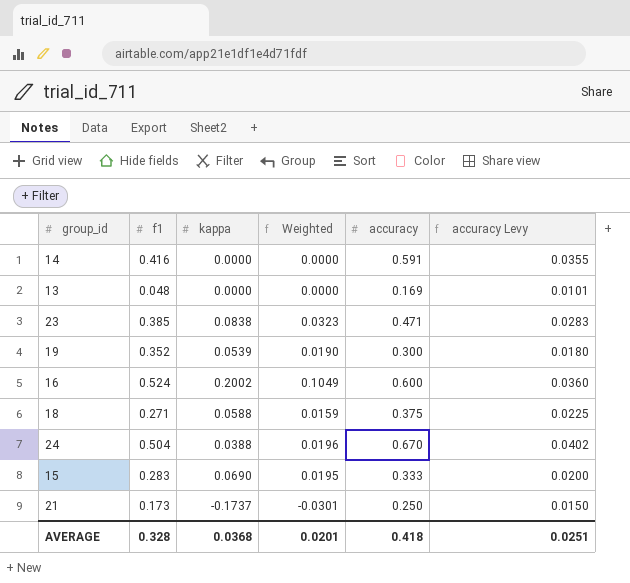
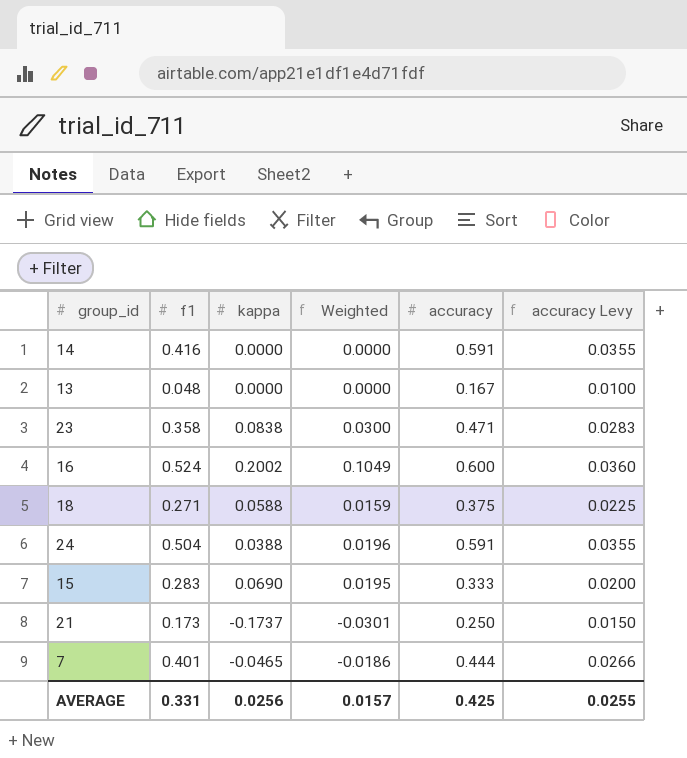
row 19: 0.352 | 0.0539 | 0.0190 | 0.300 | 0.0180 -> none
13 | accuracy: 0.169 -> 0.167
13 | accuracy Levy: 0.0101 -> 0.0100
23 | f1: 0.385 -> 0.358
23 | Weighted: 0.0323 -> 0.0300
24 | accuracy: 0.670 -> 0.591
24 | accuracy Levy: 0.0402 -> 0.0355
row 7: none -> 0.401 | -0.0465 | -0.0186 | 0.444 | 0.0266
AVERAGE | f1: 0.328 -> 0.331
AVERAGE | kappa: 0.0368 -> 0.0256
AVERAGE | Weighted: 0.0201 -> 0.0157
AVERAGE | accuracy: 0.418 -> 0.425
AVERAGE | accuracy Levy: 0.0251 -> 0.0255

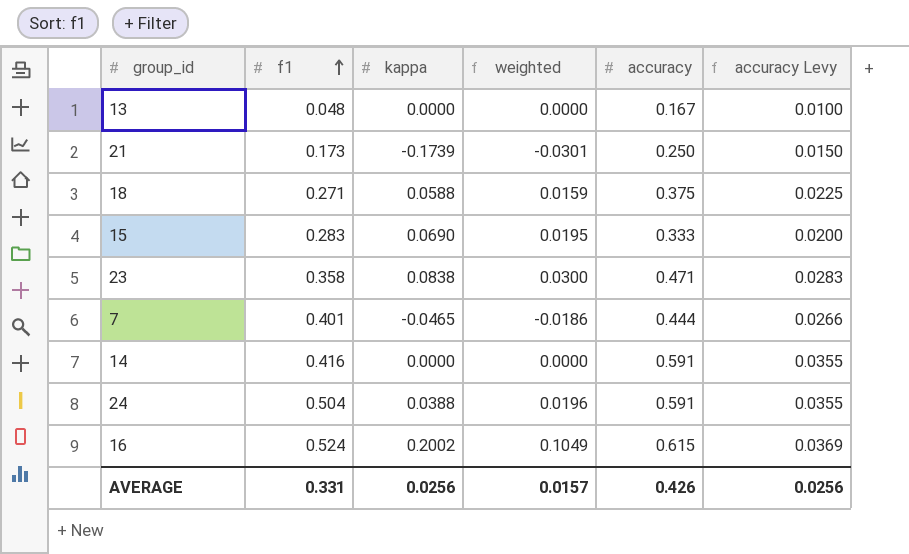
row order: none -> f1 ascending
column name: Weighted -> weighted
21 | kappa: -0.1737 -> -0.1739
16 | accuracy: 0.600 -> 0.615
16 | accuracy Levy: 0.0360 -> 0.0369
AVERAGE | accuracy: 0.425 -> 0.426
AVERAGE | accuracy Levy: 0.0255 -> 0.0256

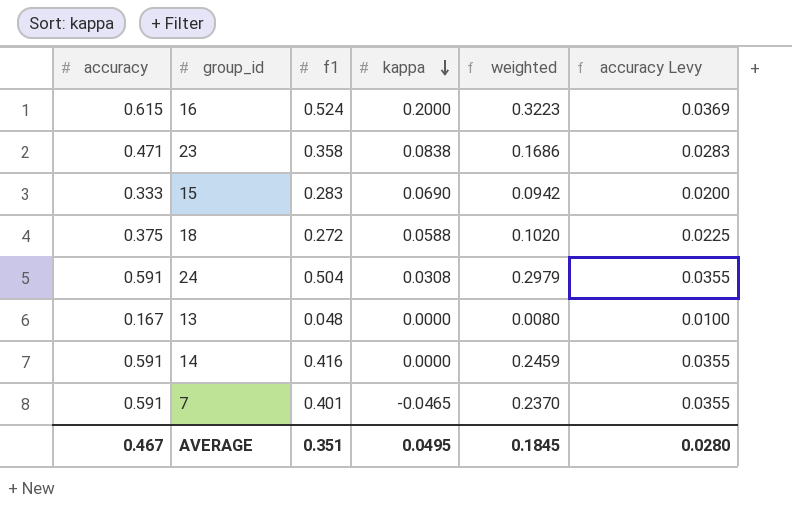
row order: f1 ascending -> kappa descending
column accuracy | position: 5 -> 1
column weighted | formula: [f1] * [kappa] -> [accuracy] * [f1]
row 21: 0.173 | -0.1739 | -0.0301 | 0.250 | 0.0150 -> none
16 | kappa: 0.2002 -> 0.2000
18 | f1: 0.271 -> 0.272
24 | kappa: 0.0388 -> 0.0308
7 | accuracy: 0.444 -> 0.591
7 | accuracy Levy: 0.0266 -> 0.0355
AVERAGE | accuracy: 0.426 -> 0.467
AVERAGE | f1: 0.331 -> 0.351
AVERAGE | kappa: 0.0256 -> 0.0495
AVERAGE | weighted: 0.0157 -> 0.1845
AVERAGE | accuracy Levy: 0.0256 -> 0.0280

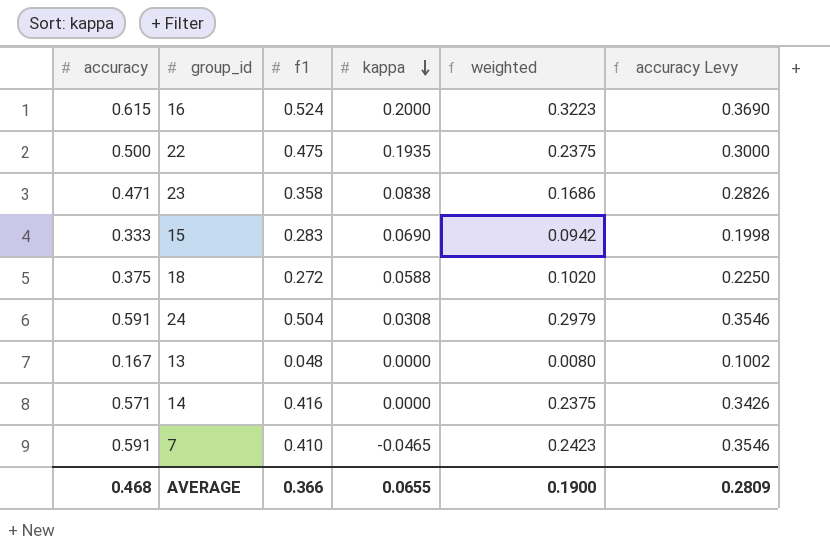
column accuracy Levy | formula: [accuracy] * 0.06 -> [accuracy] * 0.6
row 22: none -> 0.500 | 0.475 | 0.1935 | 0.2375 | 0.3000
14 | accuracy: 0.591 -> 0.571
14 | weighted: 0.2459 -> 0.2375
7 | f1: 0.401 -> 0.410
7 | weighted: 0.2370 -> 0.2423
AVERAGE | accuracy: 0.467 -> 0.468
AVERAGE | f1: 0.351 -> 0.366
AVERAGE | kappa: 0.0495 -> 0.0655
AVERAGE | weighted: 0.1845 -> 0.1900
AVERAGE | accuracy Levy: 0.0280 -> 0.2809

